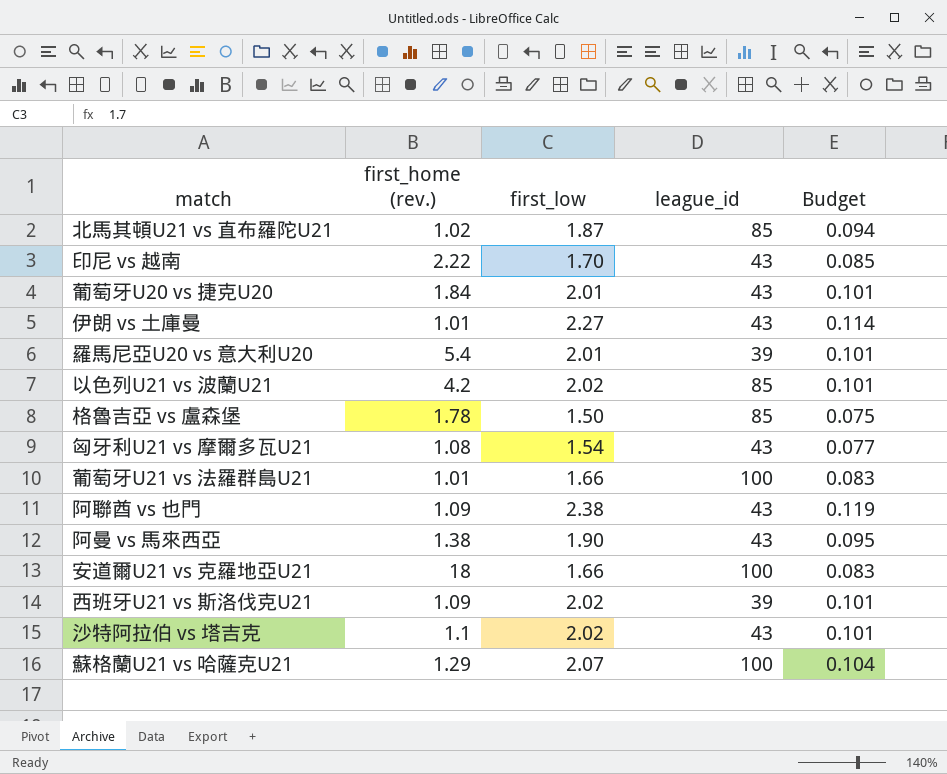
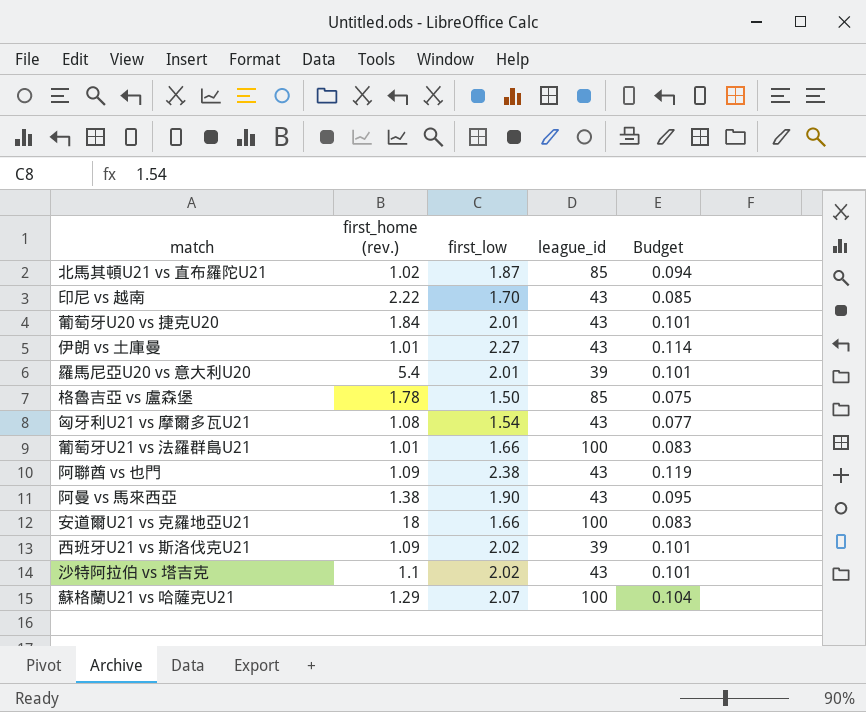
row 以色列U21 vs 波蘭U21: 4.2 | 2.02 | 85 | 0.101 -> none

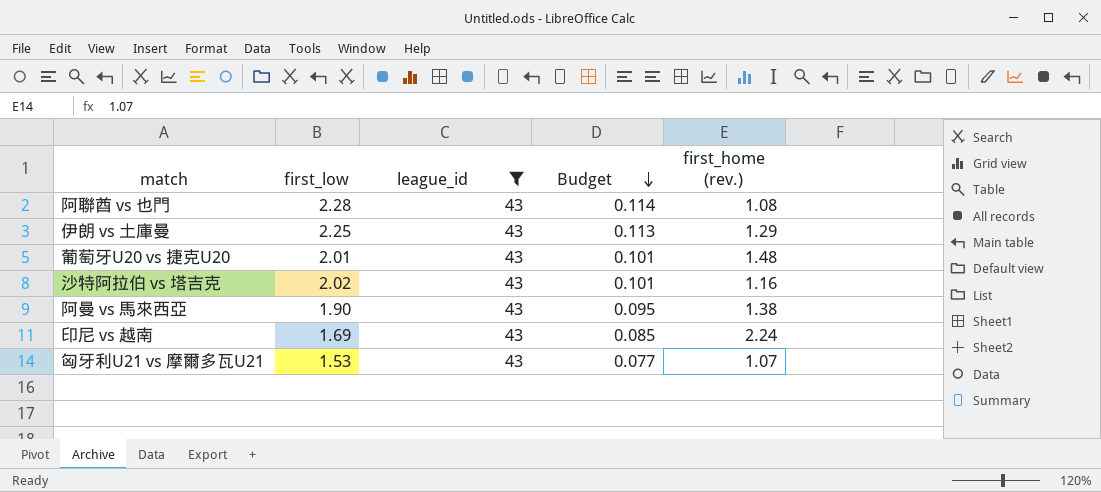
filter: none -> league_id = 43
row order: none -> Budget descending
column first_home (rev.) | position: 2 -> 5
阿聯酋 vs 也門 | first_low: 2.38 -> 2.28
阿聯酋 vs 也門 | Budget: 0.119 -> 0.114
阿聯酋 vs 也門 | first_home (rev.): 1.09 -> 1.08
伊朗 vs 土庫曼 | first_low: 2.27 -> 2.25
伊朗 vs 土庫曼 | Budget: 0.114 -> 0.113
伊朗 vs 土庫曼 | first_home (rev.): 1.01 -> 1.29
葡萄牙U20 vs 捷克U20 | first_home (rev.): 1.84 -> 1.48
沙特阿拉伯 vs 塔吉克 | first_home (rev.): 1.1 -> 1.16
印尼 vs 越南 | first_low: 1.70 -> 1.69
印尼 vs 越南 | first_home (rev.): 2.22 -> 2.24
匈牙利U21 vs 摩爾多瓦U21 | first_low: 1.54 -> 1.53
匈牙利U21 vs 摩爾多瓦U21 | first_home (rev.): 1.08 -> 1.07

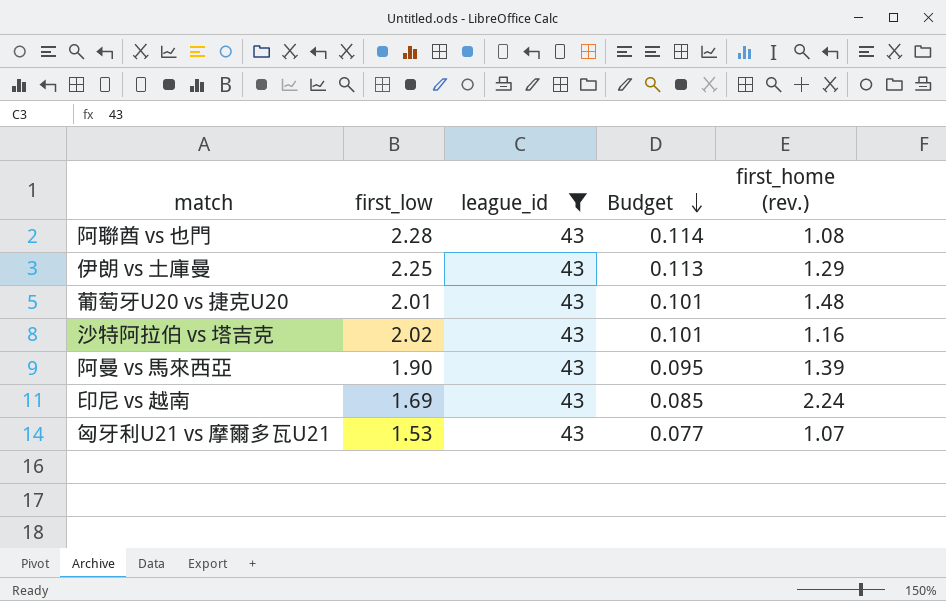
阿曼 vs 馬來西亞 | first_home (rev.): 1.38 -> 1.39

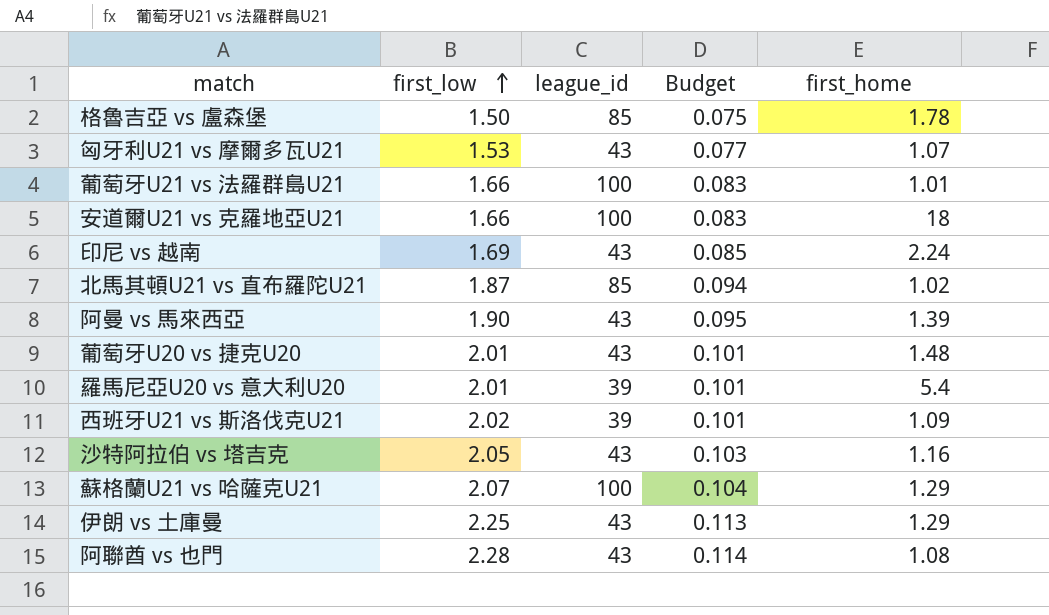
filter: league_id = 43 -> none
row order: Budget descending -> first_low ascending
column name: first_home (rev.) -> first_home
沙特阿拉伯 vs 塔吉克 | first_low: 2.02 -> 2.05
沙特阿拉伯 vs 塔吉克 | Budget: 0.101 -> 0.103

